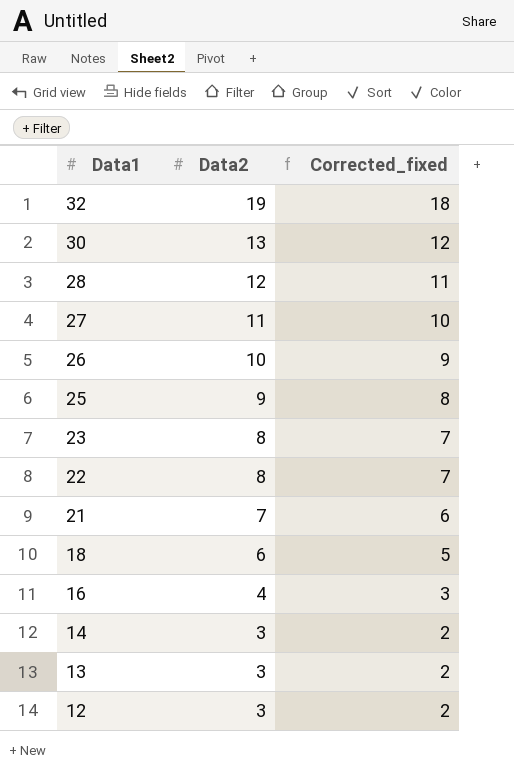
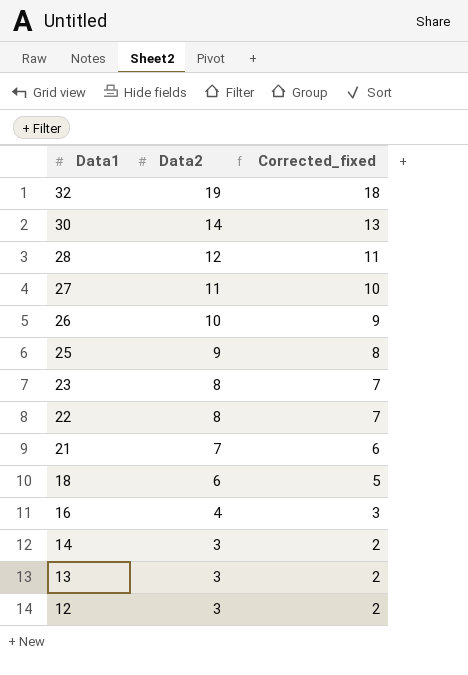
30 | Data2: 13 -> 14
30 | Corrected_fixed: 12 -> 13

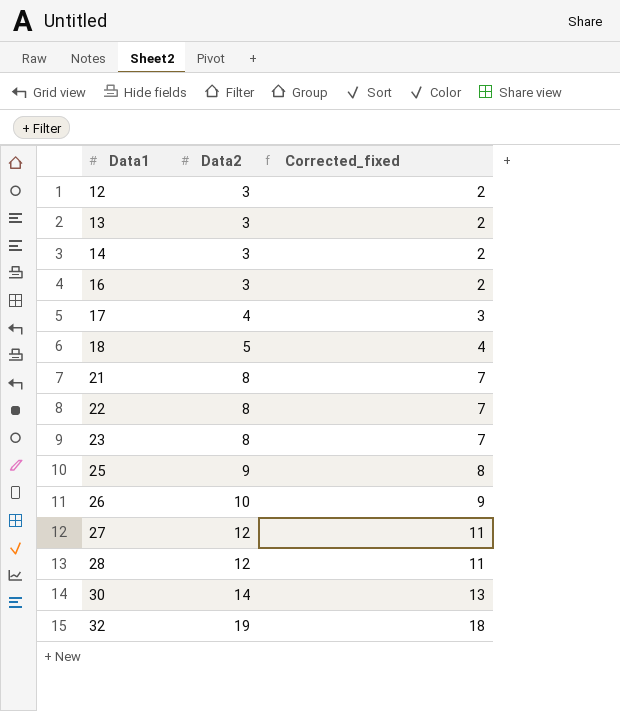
row order: Data1 descending -> Data1 ascending
16 | Data2: 4 -> 3
16 | Corrected_fixed: 3 -> 2
row 17: none -> 4 | 3
18 | Data2: 6 -> 5
18 | Corrected_fixed: 5 -> 4
21 | Data2: 7 -> 8
21 | Corrected_fixed: 6 -> 7
27 | Data2: 11 -> 12
27 | Corrected_fixed: 10 -> 11

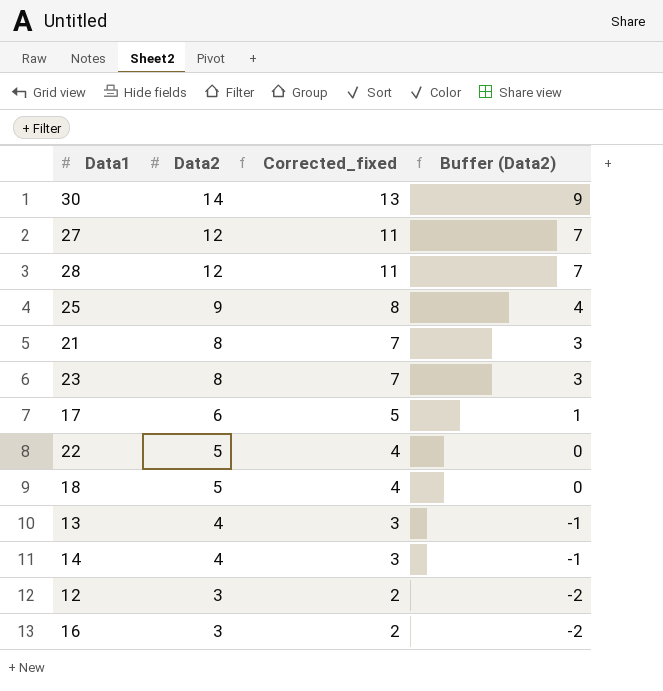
row order: Data1 ascending -> Data2 descending
column Buffer (Data2) | formula: none -> [Data2] - 5
row 26: 10 | 9 -> none
row 32: 19 | 18 -> none
17 | Data2: 4 -> 6
17 | Corrected_fixed: 3 -> 5
22 | Data2: 8 -> 5
22 | Corrected_fixed: 7 -> 4
13 | Data2: 3 -> 4
13 | Corrected_fixed: 2 -> 3
14 | Data2: 3 -> 4
14 | Corrected_fixed: 2 -> 3

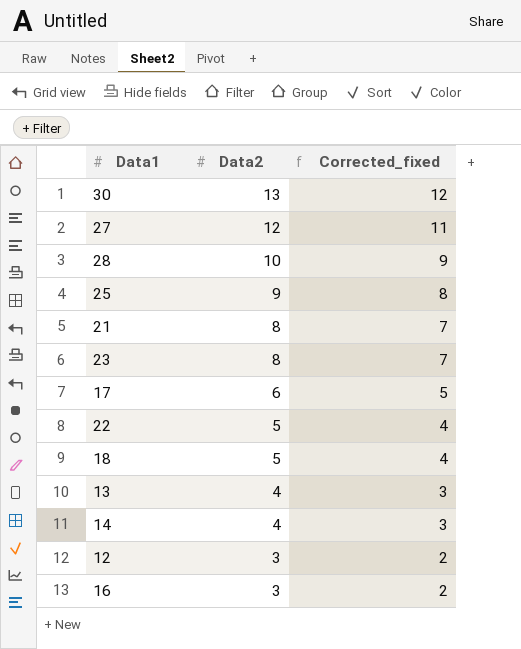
column Buffer (Data2) | formula: [Data2] - 5 -> none
30 | Data2: 14 -> 13
30 | Corrected_fixed: 13 -> 12
28 | Data2: 12 -> 10
28 | Corrected_fixed: 11 -> 9

